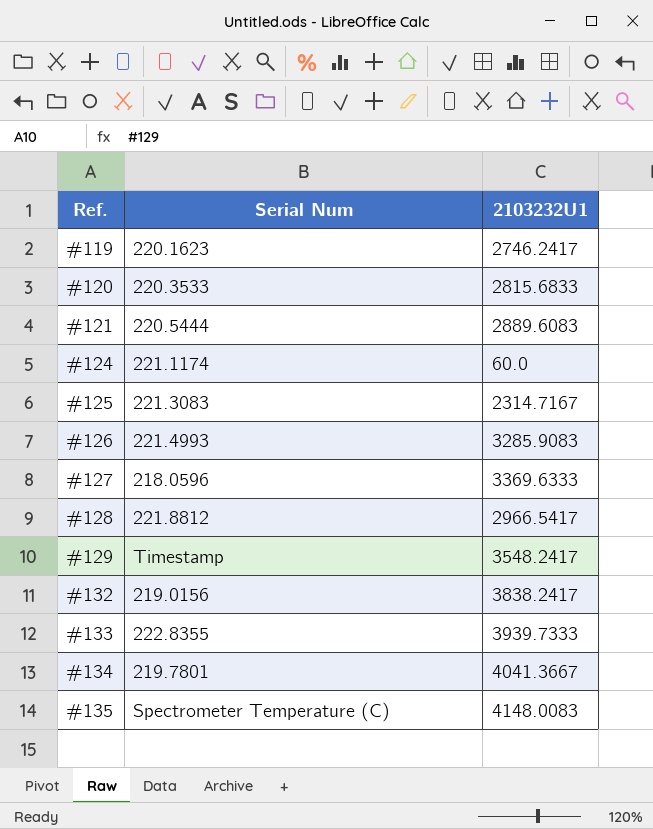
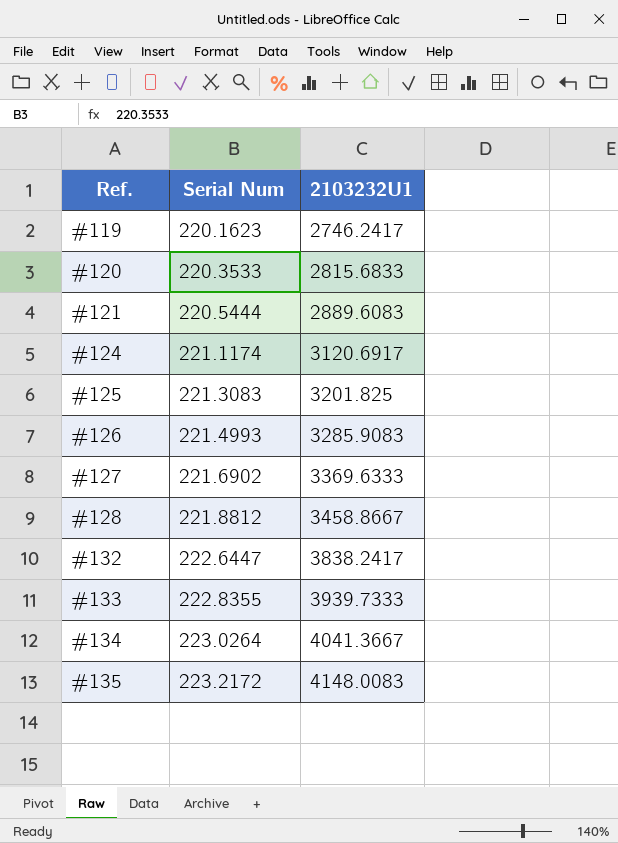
row #129: Timestamp | 3548.2417 -> none
#124 | 2103232U1: 60.0 -> 3120.6917
#125 | 2103232U1: 2314.7167 -> 3201.825
#127 | Serial Num: 218.0596 -> 221.6902
#128 | 2103232U1: 2966.5417 -> 3458.8667
#132 | Serial Num: 219.0156 -> 222.6447
#134 | Serial Num: 219.7801 -> 223.0264
#135 | Serial Num: Spectrometer Temperature (C) -> 223.2172

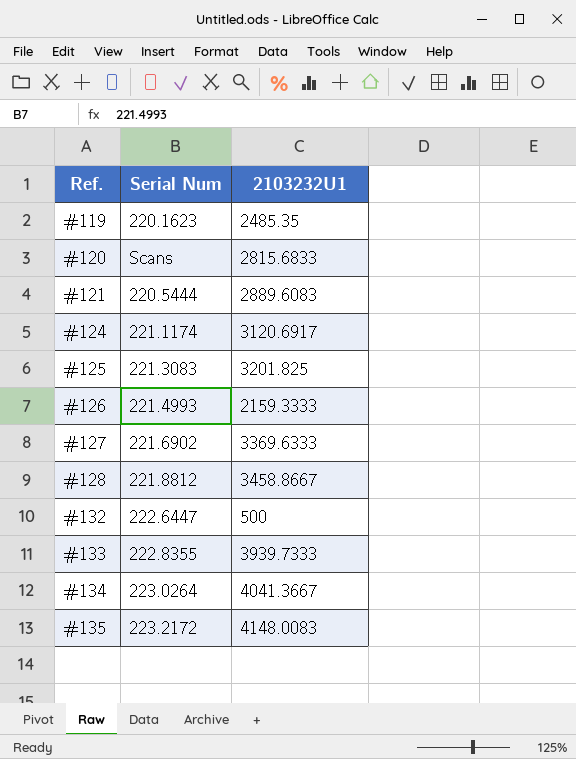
#119 | 2103232U1: 2746.2417 -> 2485.35
#120 | Serial Num: 220.3533 -> Scans
#126 | 2103232U1: 3285.9083 -> 2159.3333
#132 | 2103232U1: 3838.2417 -> 500

